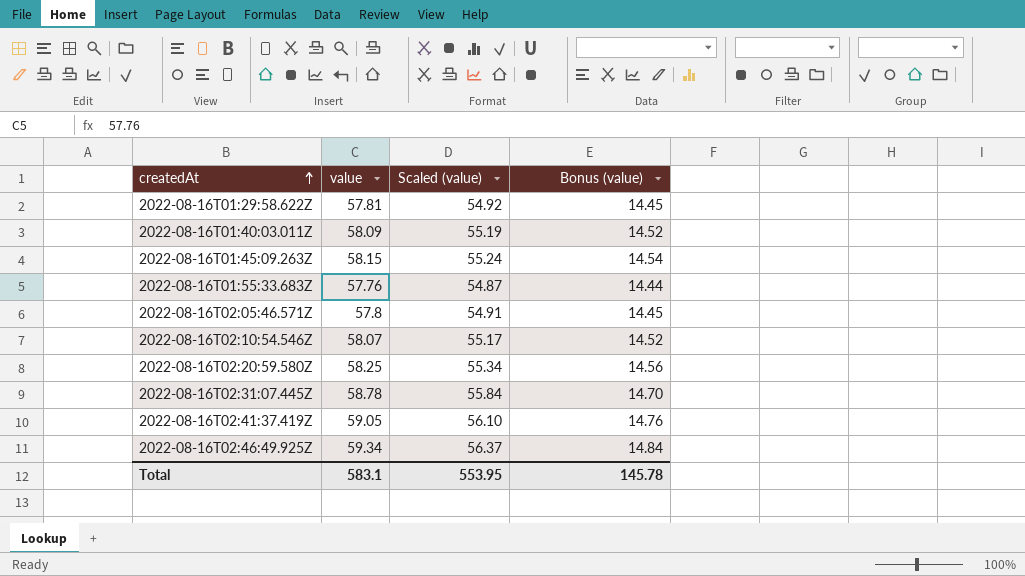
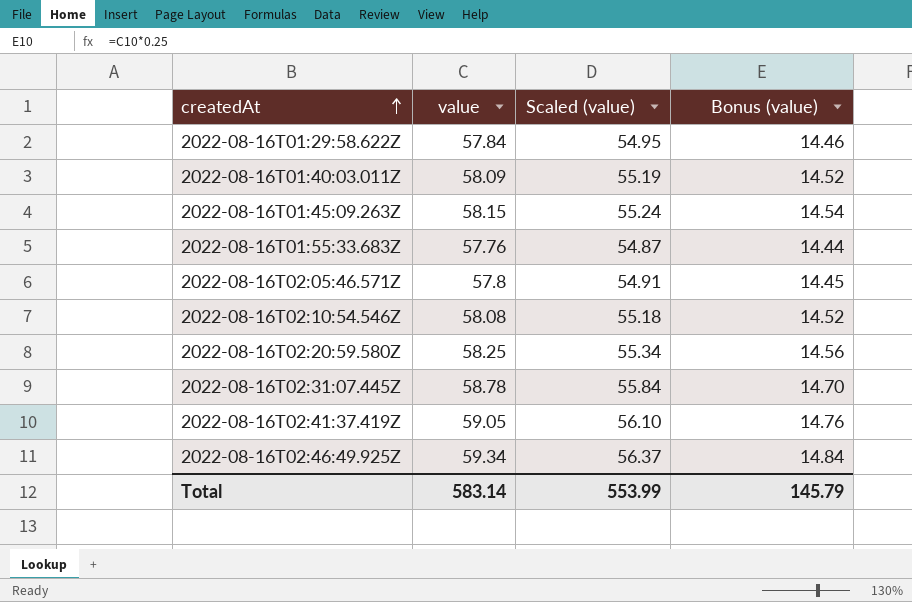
2022-08-16T01:29:58.622Z | value: 57.81 -> 57.84
2022-08-16T01:29:58.622Z | Scaled (value): 54.92 -> 54.95
2022-08-16T01:29:58.622Z | Bonus (value): 14.45 -> 14.46
2022-08-16T02:10:54.546Z | value: 58.07 -> 58.08
2022-08-16T02:10:54.546Z | Scaled (value): 55.17 -> 55.18
Total | value: 583.1 -> 583.14
Total | Scaled (value): 553.95 -> 553.99
Total | Bonus (value): 145.78 -> 145.79

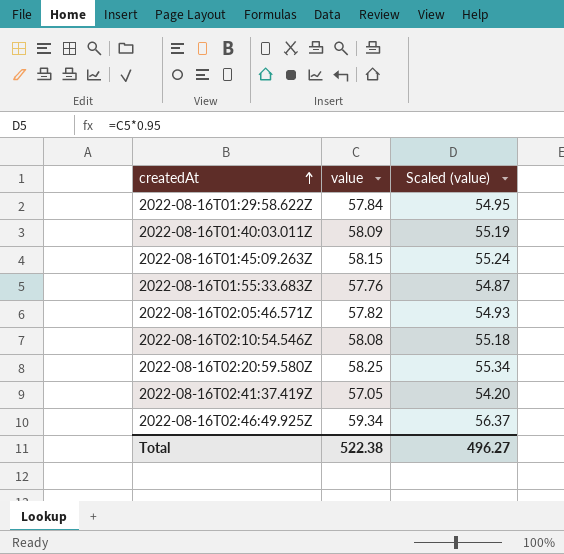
column Bonus (value) | formula: [value] * 0.25 -> none
row 2022-08-16T02:31:07.445Z: 58.78 | 55.84 | 14.70 -> none
2022-08-16T02:05:46.571Z | value: 57.8 -> 57.82
2022-08-16T02:05:46.571Z | Scaled (value): 54.91 -> 54.93
2022-08-16T02:41:37.419Z | value: 59.05 -> 57.05
2022-08-16T02:41:37.419Z | Scaled (value): 56.10 -> 54.20
Total | value: 583.14 -> 522.38
Total | Scaled (value): 553.99 -> 496.27

